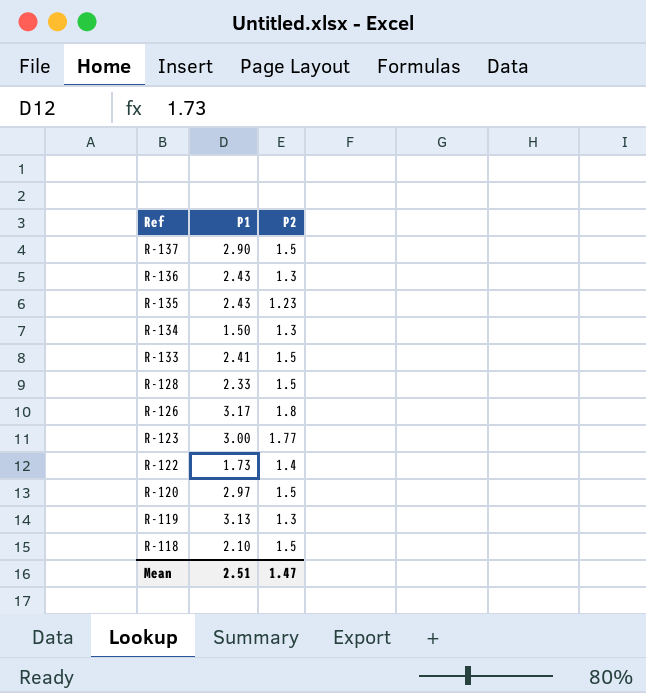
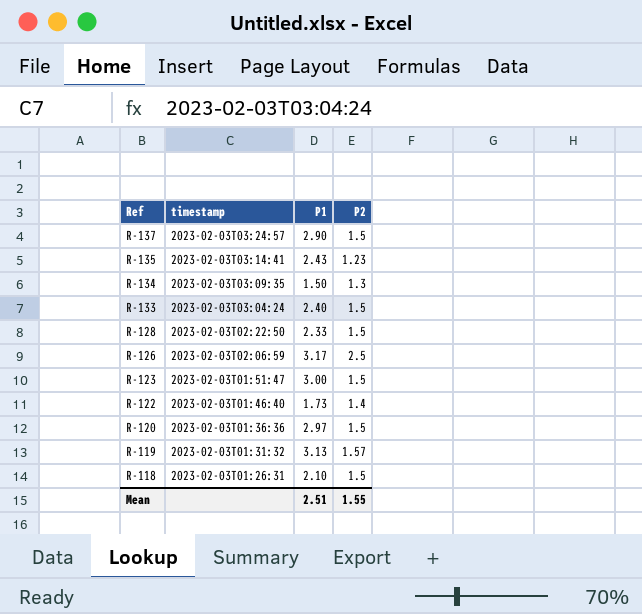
column timestamp | position: none -> 2
row R-136: 2.43 | 1.3 -> none
R-133 | P1: 2.41 -> 2.40
R-126 | P2: 1.8 -> 2.5
R-123 | P2: 1.77 -> 1.5
R-119 | P2: 1.3 -> 1.57
Mean | P2: 1.47 -> 1.55

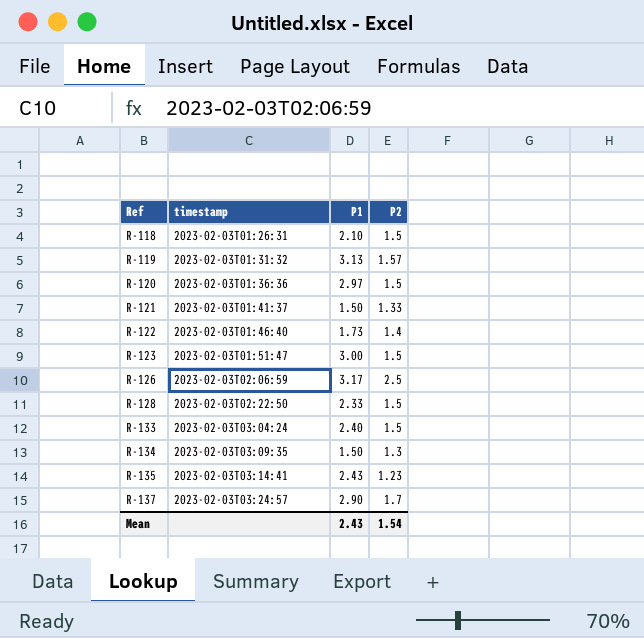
row order: Ref descending -> Ref ascending
row R-121: none -> 2023-02-03T01:41:37 | 1.50 | 1.33
R-137 | P2: 1.5 -> 1.7
Mean | P1: 2.51 -> 2.43
Mean | P2: 1.55 -> 1.54

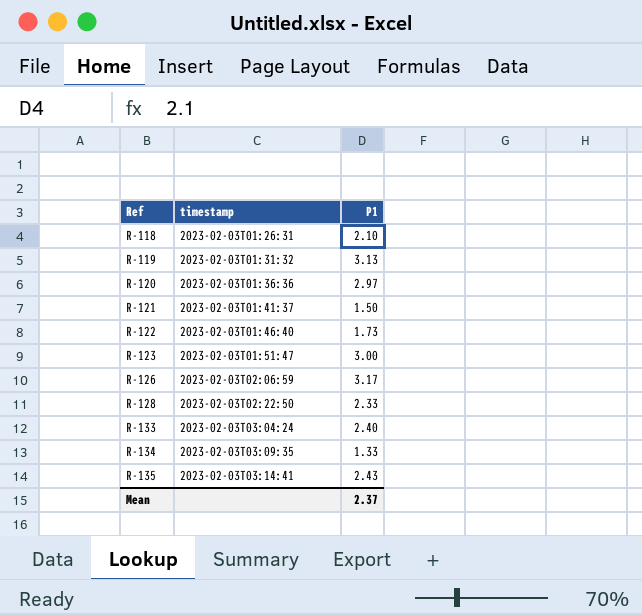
column P2 | position: 4 -> none
row R-137: 2023-02-03T03:24:57 | 2.90 | 1.7 -> none
R-134 | P1: 1.50 -> 1.33
Mean | P1: 2.43 -> 2.37

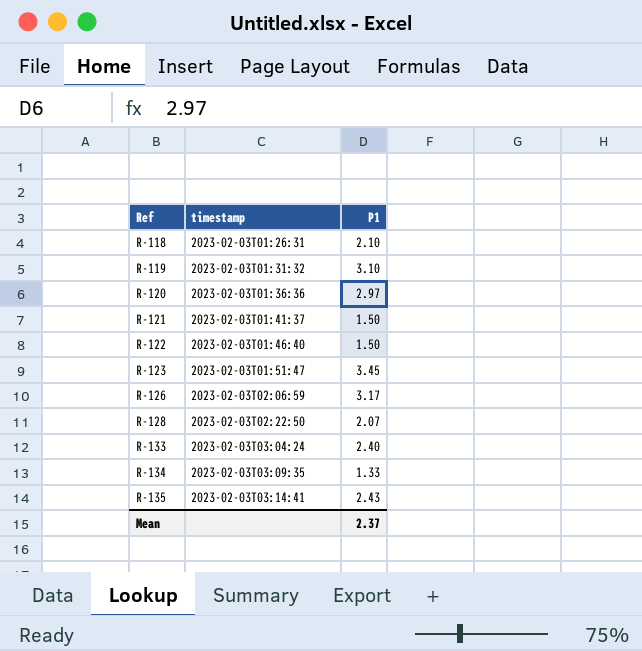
R-119 | P1: 3.13 -> 3.10
R-122 | P1: 1.73 -> 1.50
R-123 | P1: 3.00 -> 3.45
R-128 | P1: 2.33 -> 2.07

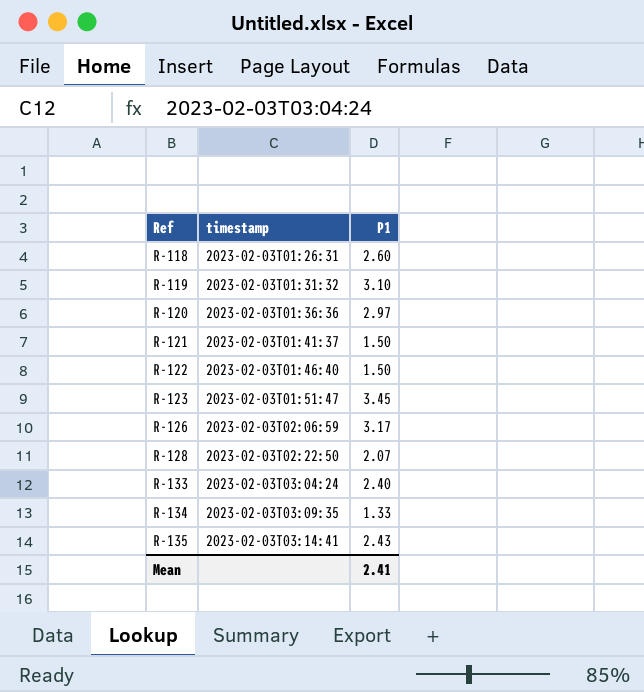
R-118 | P1: 2.10 -> 2.60
Mean | P1: 2.37 -> 2.41

